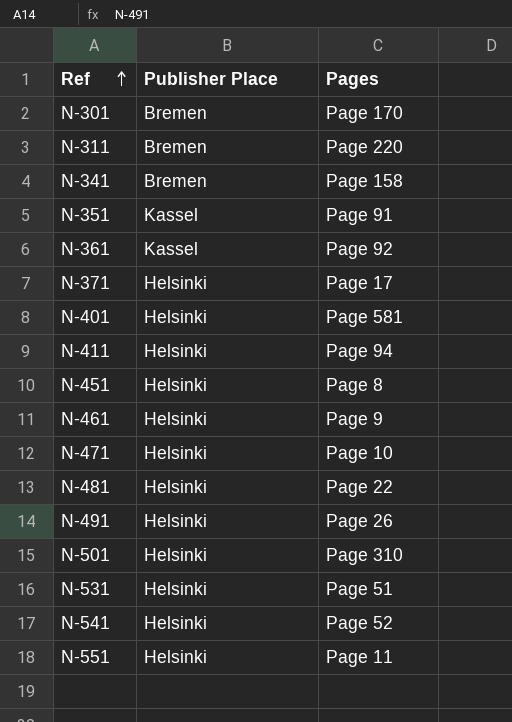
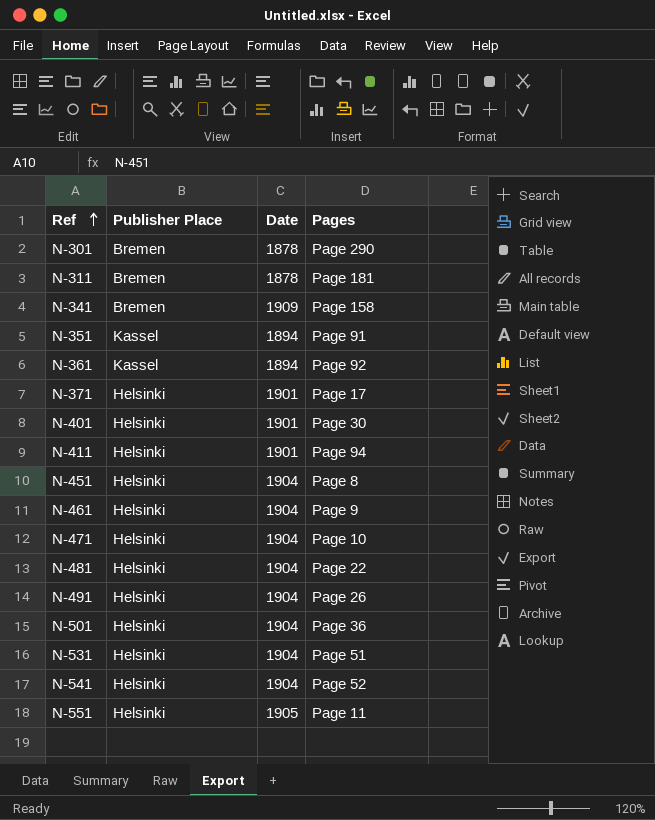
column Date | position: none -> 3
N-301 | Pages: Page 170 -> Page 290
N-311 | Pages: Page 220 -> Page 181
N-401 | Pages: Page 581 -> Page 30
N-501 | Pages: Page 310 -> Page 36

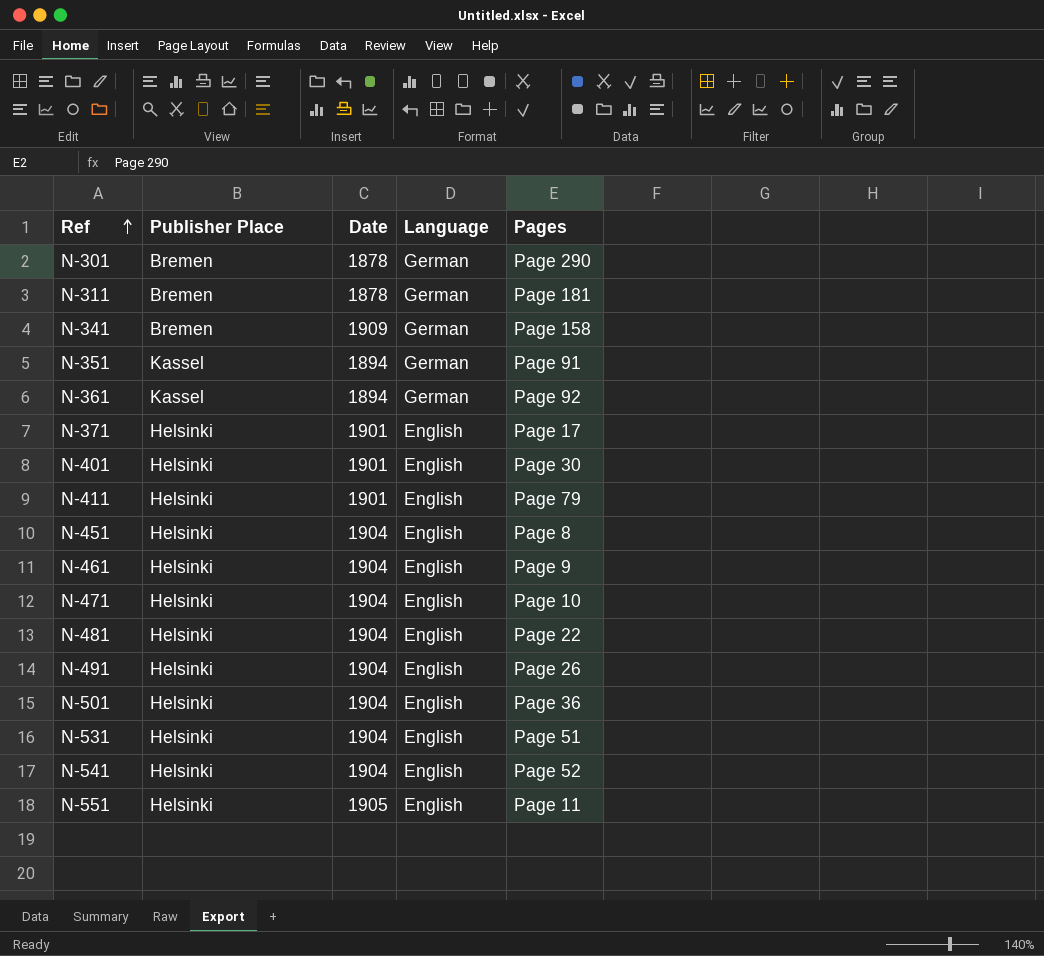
column Language | position: none -> 4
N-411 | Pages: Page 94 -> Page 79

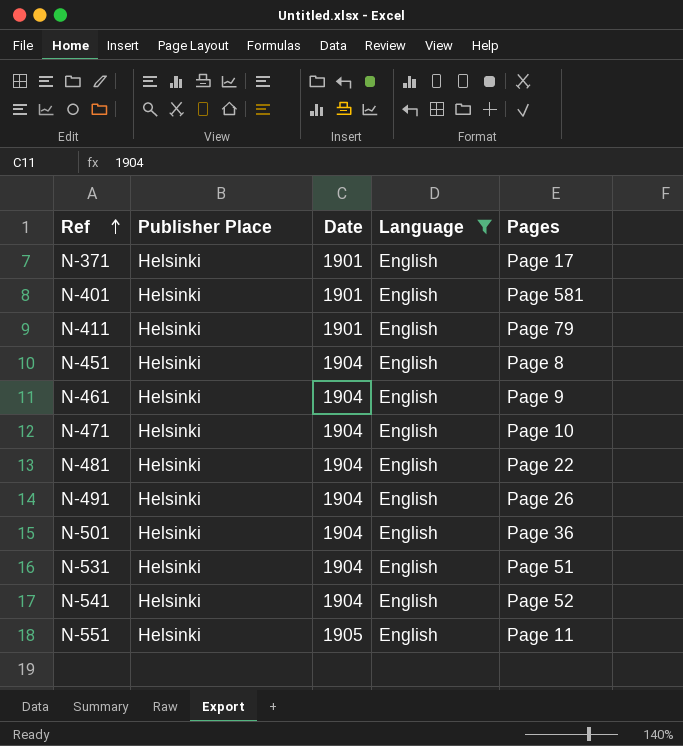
filter: none -> Language = English
N-401 | Pages: Page 30 -> Page 581

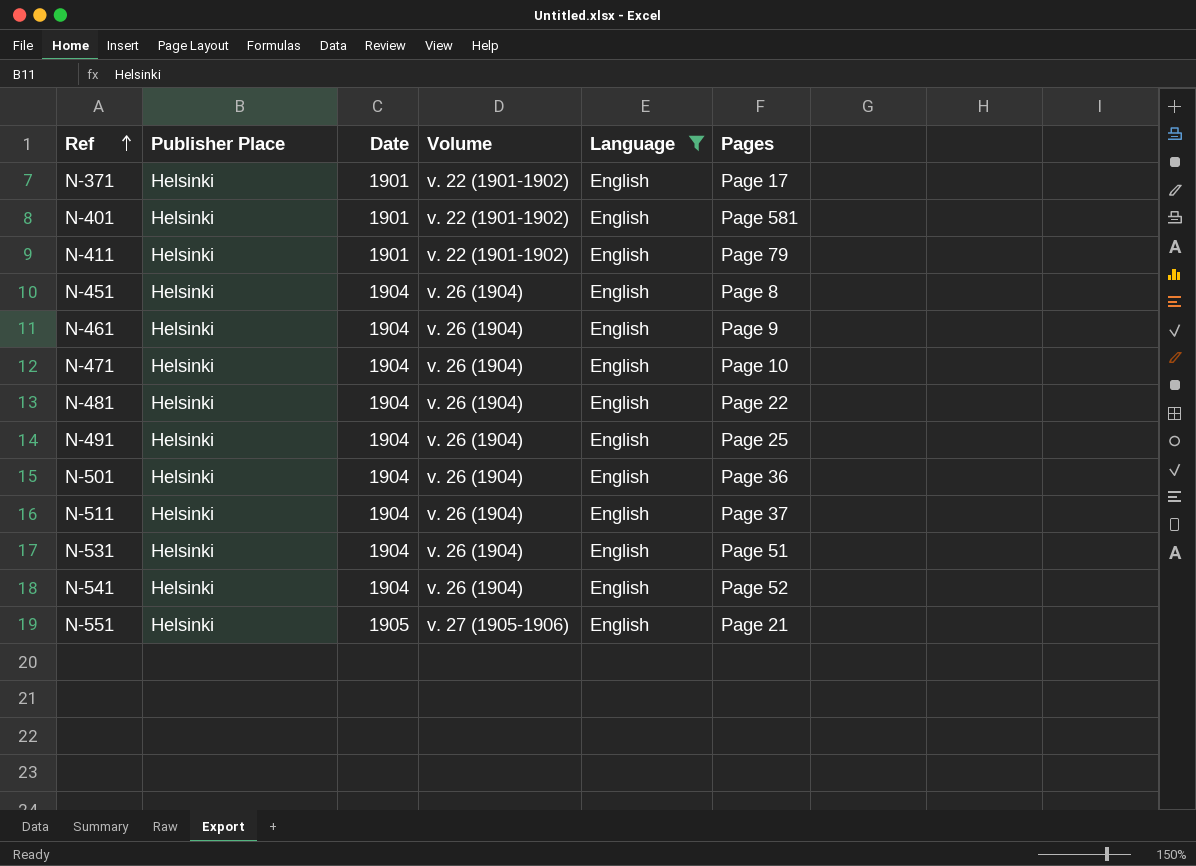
column Volume | position: none -> 4
N-491 | Pages: Page 26 -> Page 25
row N-511: none -> Helsinki | 1904 | v. 26 (1904) | English | Page 37
N-551 | Pages: Page 11 -> Page 21

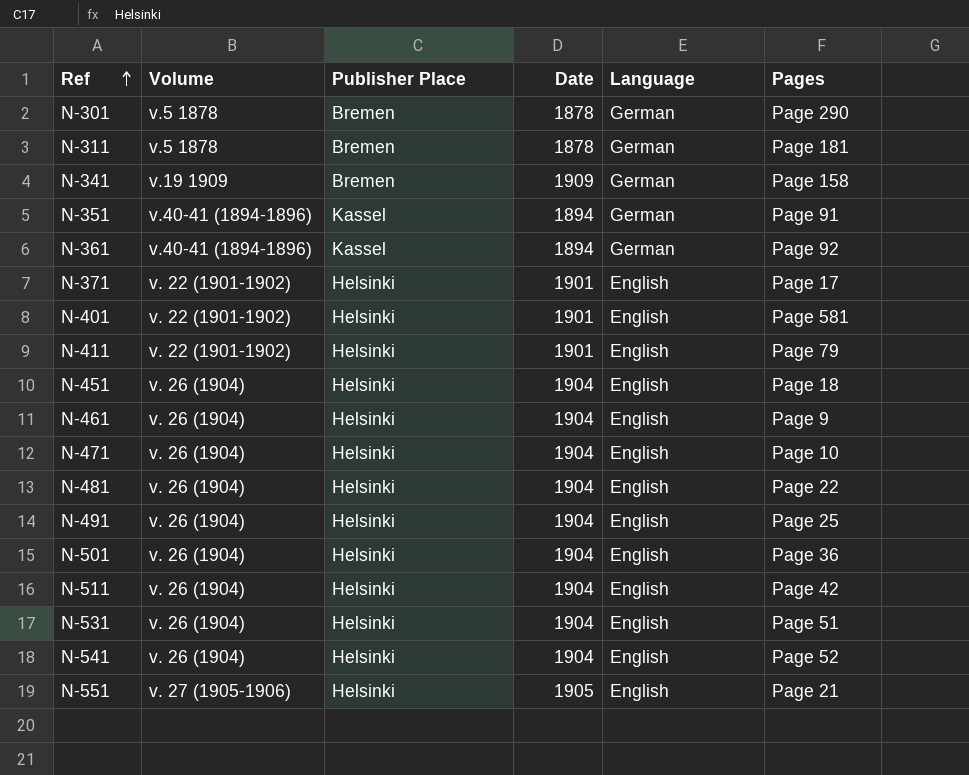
filter: Language = English -> none
column Volume | position: 4 -> 2
N-451 | Pages: Page 8 -> Page 18
N-511 | Pages: Page 37 -> Page 42

